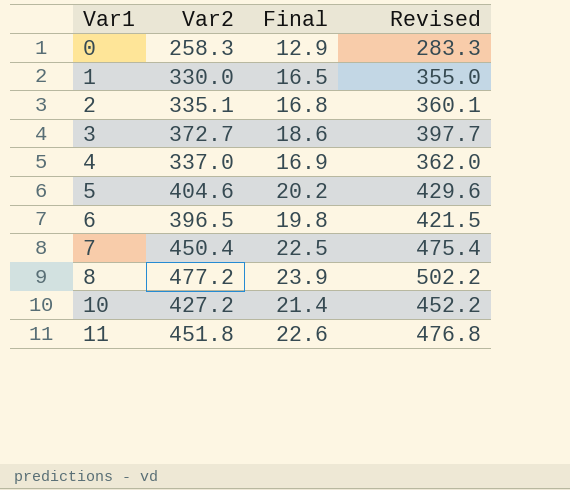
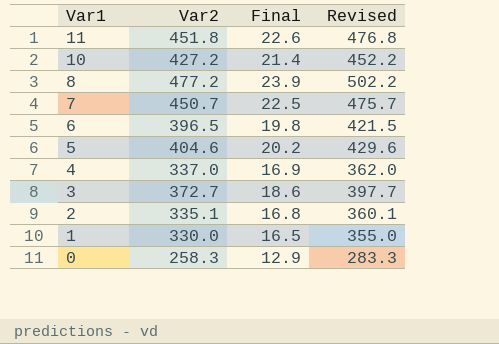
row order: Var1 ascending -> Var1 descending
7 | Var2: 450.4 -> 450.7
7 | Revised: 475.4 -> 475.7

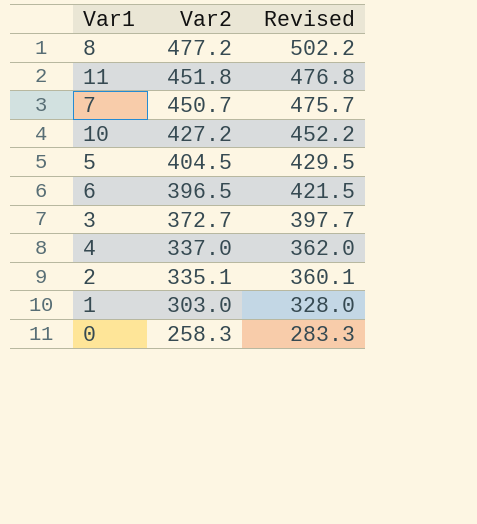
row order: Var1 descending -> Var2 descending
column Final | formula: [Var2] * 0.05 -> none
5 | Var2: 404.6 -> 404.5
5 | Revised: 429.6 -> 429.5
1 | Var2: 330.0 -> 303.0
1 | Revised: 355.0 -> 328.0

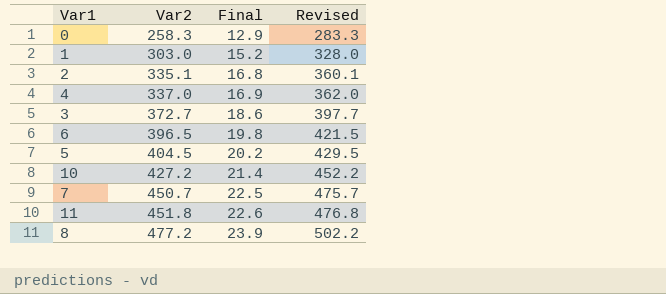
row order: Var2 descending -> Var2 ascending
column Final | formula: none -> [Var2] * 0.05

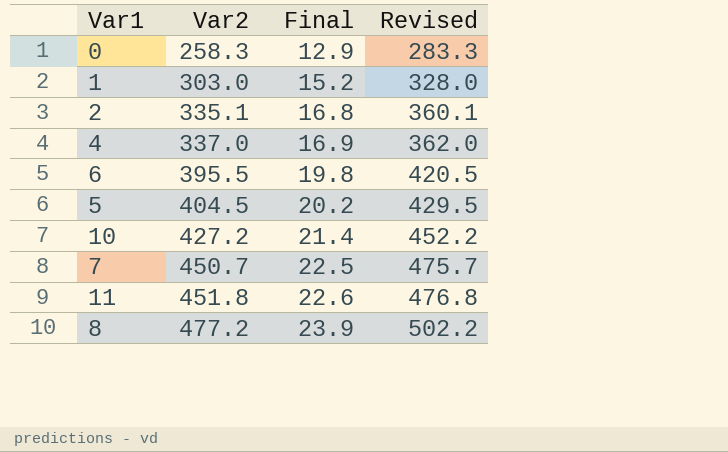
row 3: 372.7 | 18.6 | 397.7 -> none
6 | Var2: 396.5 -> 395.5
6 | Revised: 421.5 -> 420.5

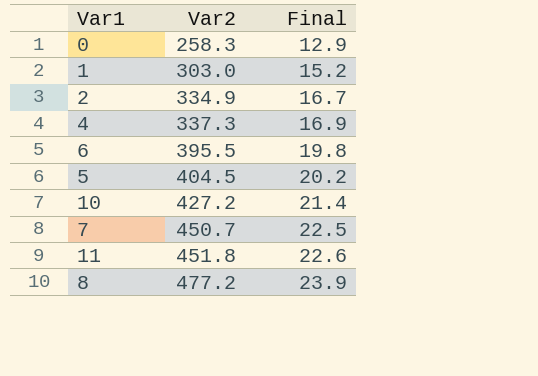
column Revised | formula: [Var2] + 25 -> none
2 | Var2: 335.1 -> 334.9
2 | Final: 16.8 -> 16.7
4 | Var2: 337.0 -> 337.3

